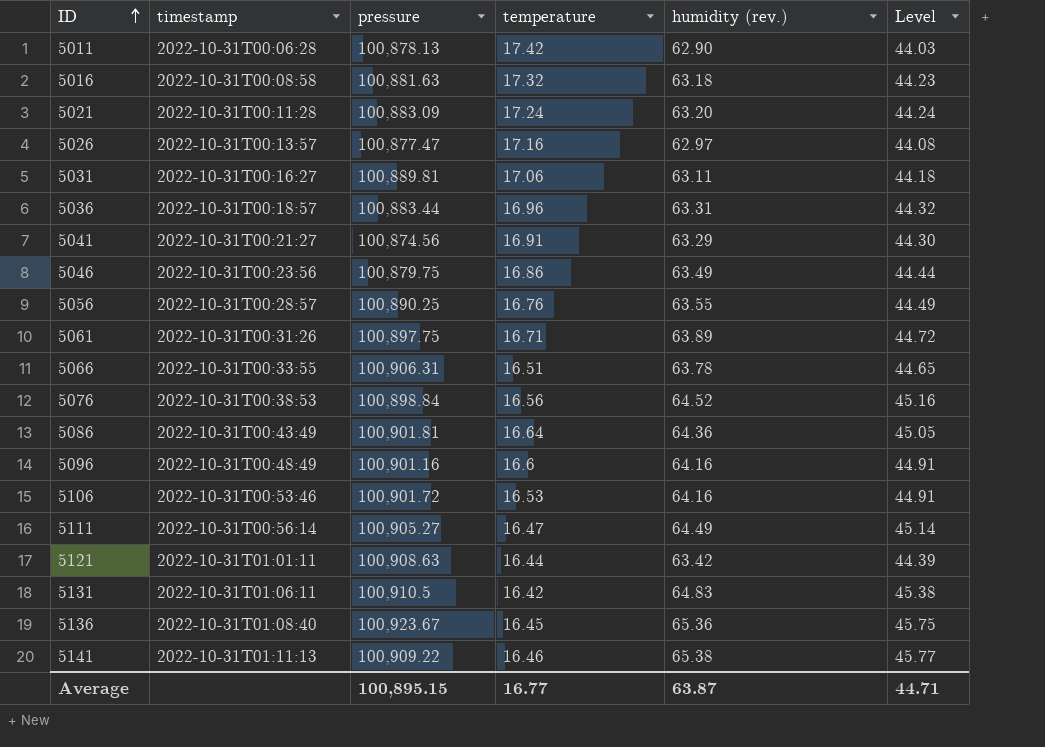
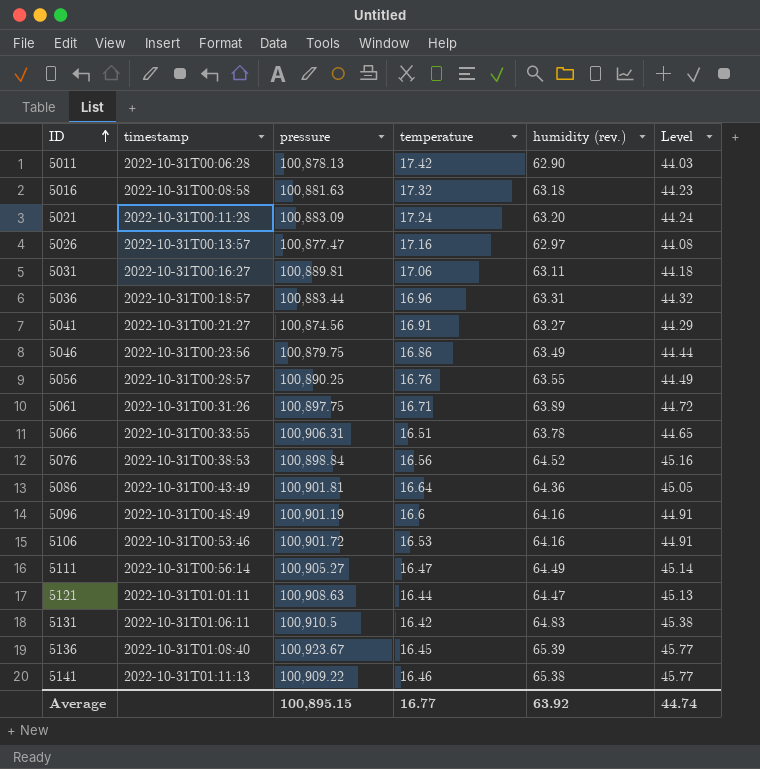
5041 | humidity (rev.): 63.29 -> 63.27
5041 | Level: 44.30 -> 44.29
5096 | pressure: 100,901.16 -> 100,901.19
5121 | humidity (rev.): 63.42 -> 64.47
5121 | Level: 44.39 -> 45.13
5136 | humidity (rev.): 65.36 -> 65.39
5136 | Level: 45.75 -> 45.77
Average | humidity (rev.): 63.87 -> 63.92
Average | Level: 44.71 -> 44.74

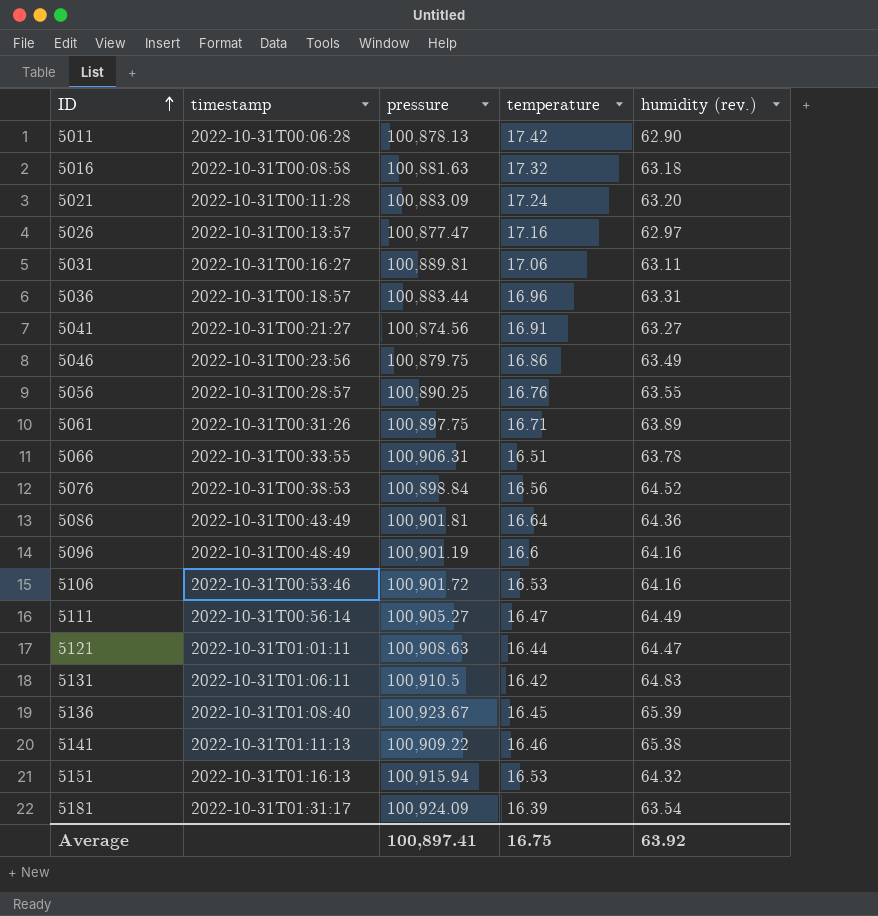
column Level | formula: [humidity (rev.)] * 0.7 -> none
row 5151: none -> 2022-10-31T01:16:13 | 100,915.94 | 16.53 | 64.32
row 5181: none -> 2022-10-31T01:31:17 | 100,924.09 | 16.39 | 63.54
Average | pressure: 100,895.15 -> 100,897.41
Average | temperature: 16.77 -> 16.75

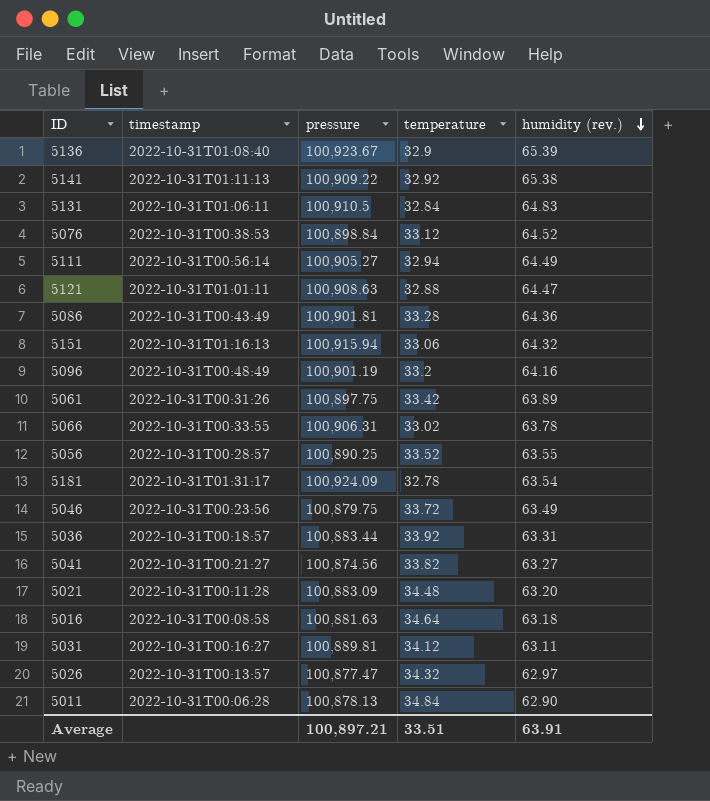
row order: ID ascending -> humidity (rev.) descending
row 5106: 2022-10-31T00:53:46 | 100,901.72 | 16.53 | 64.16 -> none
5136 | temperature: 16.45 -> 32.9
5141 | temperature: 16.46 -> 32.92
5131 | temperature: 16.42 -> 32.84
5076 | temperature: 16.56 -> 33.12
5111 | temperature: 16.47 -> 32.94
5121 | temperature: 16.44 -> 32.88
5086 | temperature: 16.64 -> 33.28
5151 | temperature: 16.53 -> 33.06
5096 | temperature: 16.6 -> 33.2
5061 | temperature: 16.71 -> 33.42
5066 | temperature: 16.51 -> 33.02
5056 | temperature: 16.76 -> 33.52
5181 | temperature: 16.39 -> 32.78
5046 | temperature: 16.86 -> 33.72
5036 | temperature: 16.96 -> 33.92
5041 | temperature: 16.91 -> 33.82
5021 | temperature: 17.24 -> 34.48
5016 | temperature: 17.32 -> 34.64
5031 | temperature: 17.06 -> 34.12
5026 | temperature: 17.16 -> 34.32
5011 | temperature: 17.42 -> 34.84
Average | pressure: 100,897.41 -> 100,897.21
Average | temperature: 16.75 -> 33.51
Average | humidity (rev.): 63.92 -> 63.91

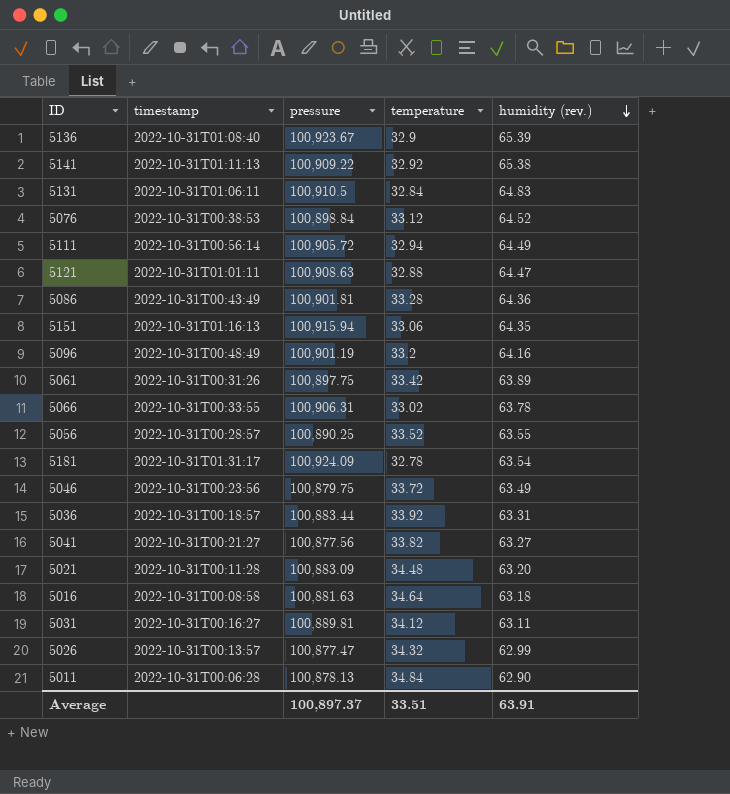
5111 | pressure: 100,905.27 -> 100,905.72
5151 | humidity (rev.): 64.32 -> 64.35
5041 | pressure: 100,874.56 -> 100,877.56
5026 | humidity (rev.): 62.97 -> 62.99
Average | pressure: 100,897.21 -> 100,897.37

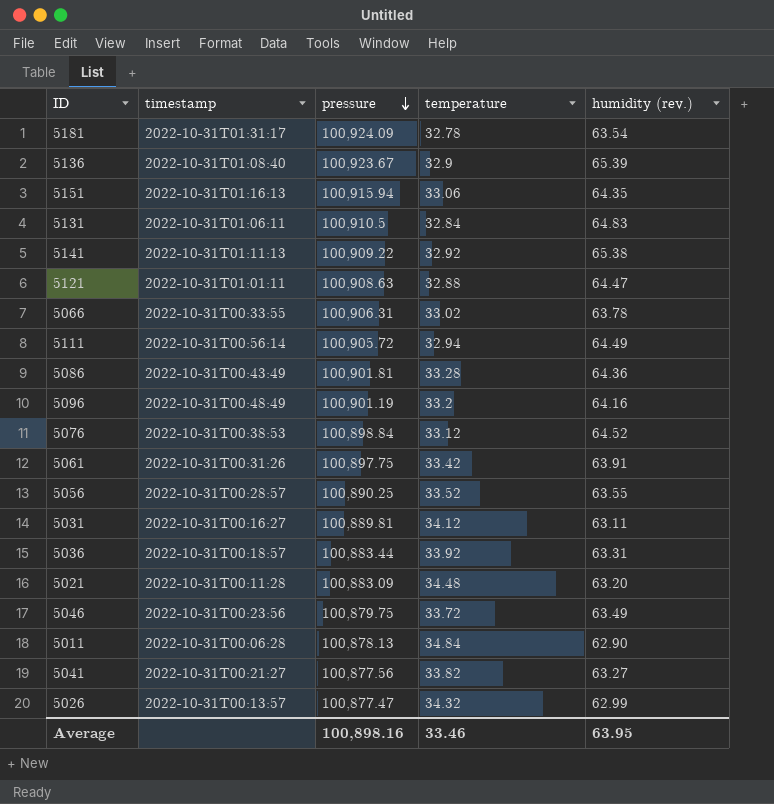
row order: humidity (rev.) descending -> pressure descending
row 5016: 2022-10-31T00:08:58 | 100,881.63 | 34.64 | 63.18 -> none
5061 | humidity (rev.): 63.89 -> 63.91
Average | pressure: 100,897.37 -> 100,898.16
Average | temperature: 33.51 -> 33.46
Average | humidity (rev.): 63.91 -> 63.95

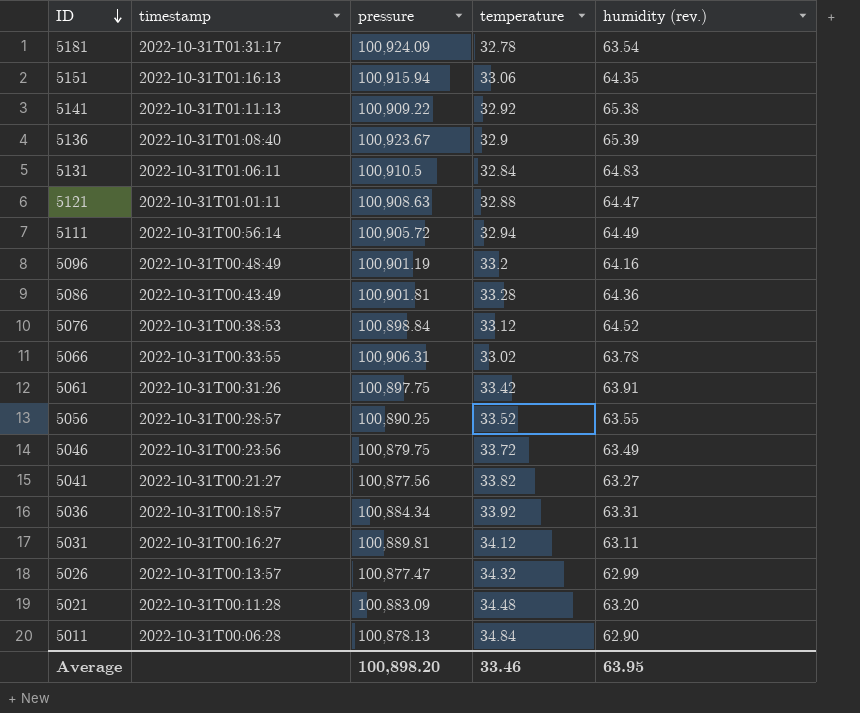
row order: pressure descending -> ID descending
5036 | pressure: 100,883.44 -> 100,884.34
Average | pressure: 100,898.16 -> 100,898.20

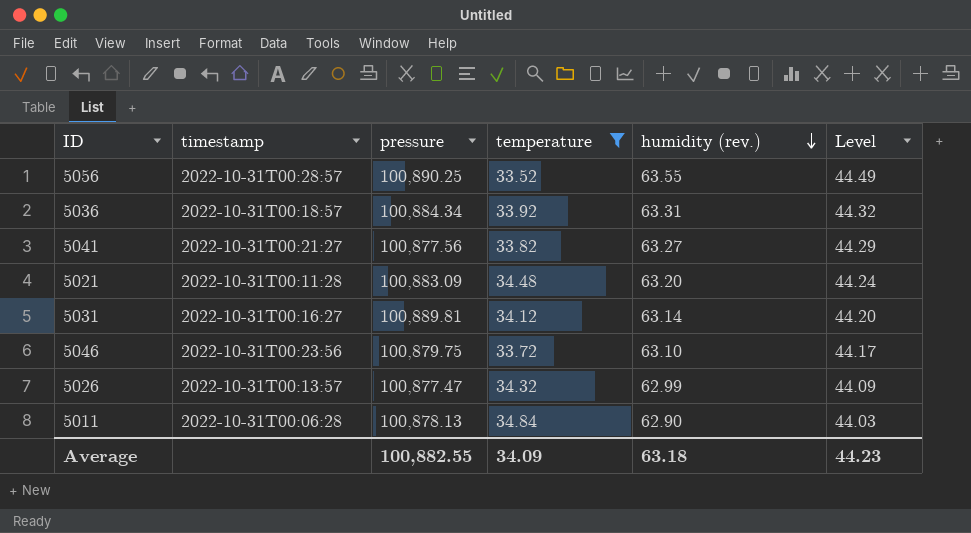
filter: none -> temperature >= 33.52
row order: ID descending -> humidity (rev.) descending
column Level | formula: none -> [humidity (rev.)] * 0.7
5031 | humidity (rev.): 63.11 -> 63.14
5046 | humidity (rev.): 63.49 -> 63.10
Average | pressure: 100,898.20 -> 100,882.55
Average | temperature: 33.46 -> 34.09
Average | humidity (rev.): 63.95 -> 63.18

